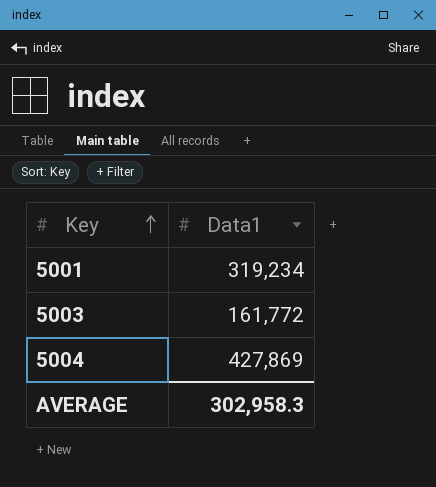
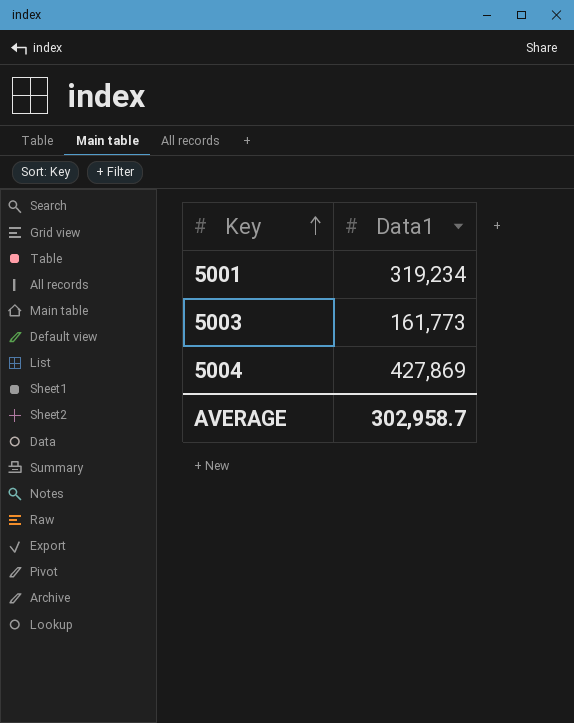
5003 | Data1: 161,772 -> 161,773
AVERAGE | Data1: 302,958.3 -> 302,958.7

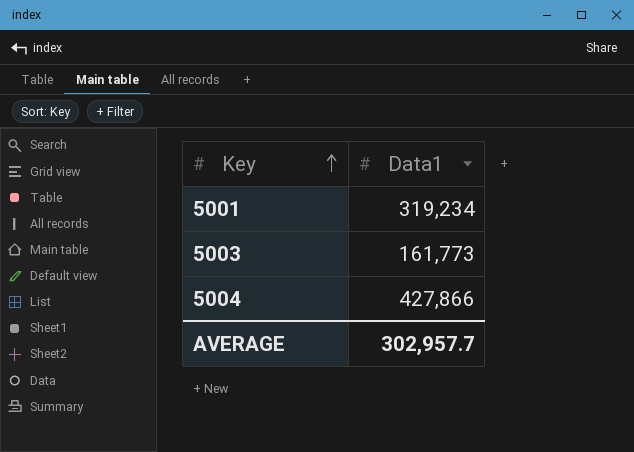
5004 | Data1: 427,869 -> 427,866
AVERAGE | Data1: 302,958.7 -> 302,957.7

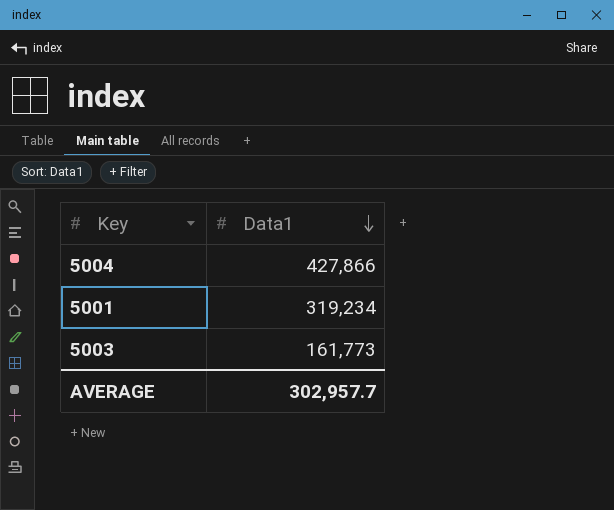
row order: Key ascending -> Data1 descending

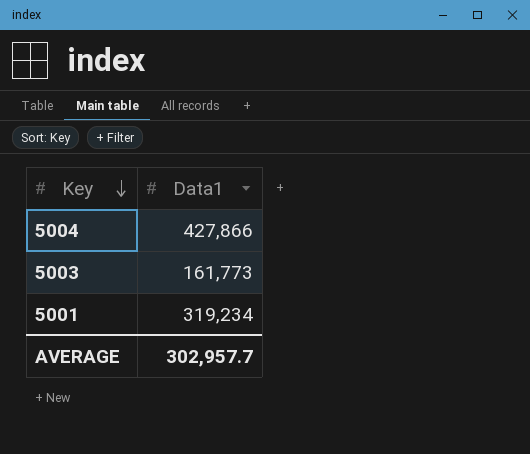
row order: Data1 descending -> Key descending

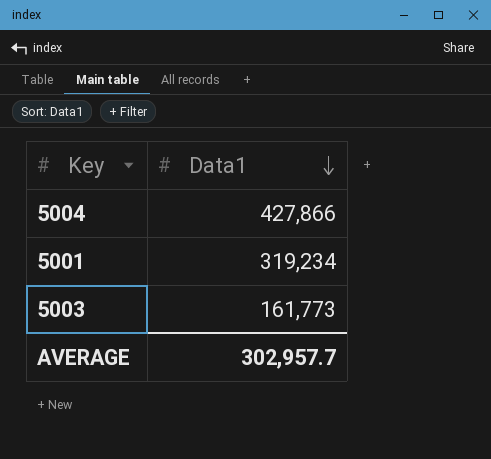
row order: Key descending -> Data1 descending

